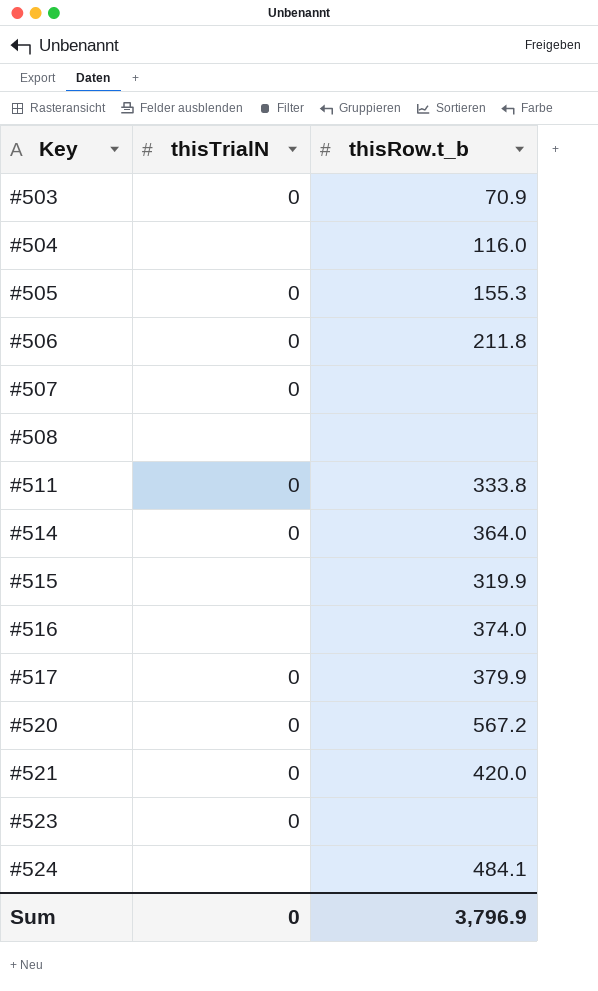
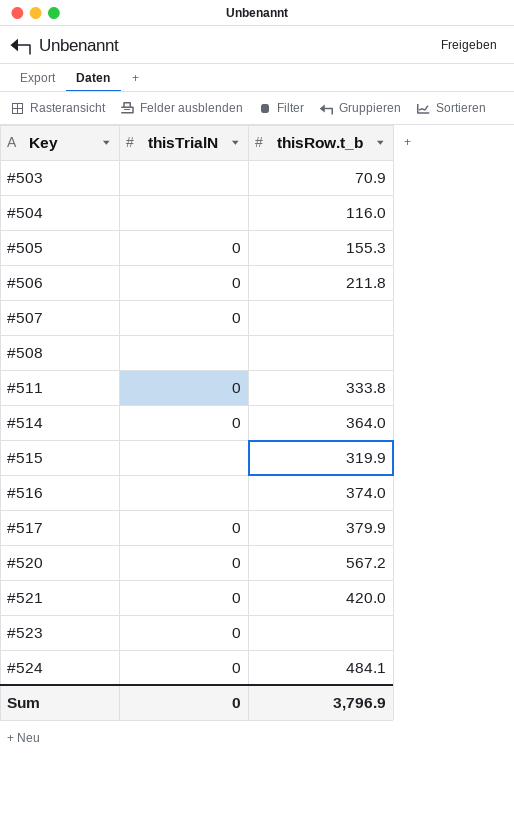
#503 | thisTrialN: 0 -> none
#524 | thisTrialN: none -> 0

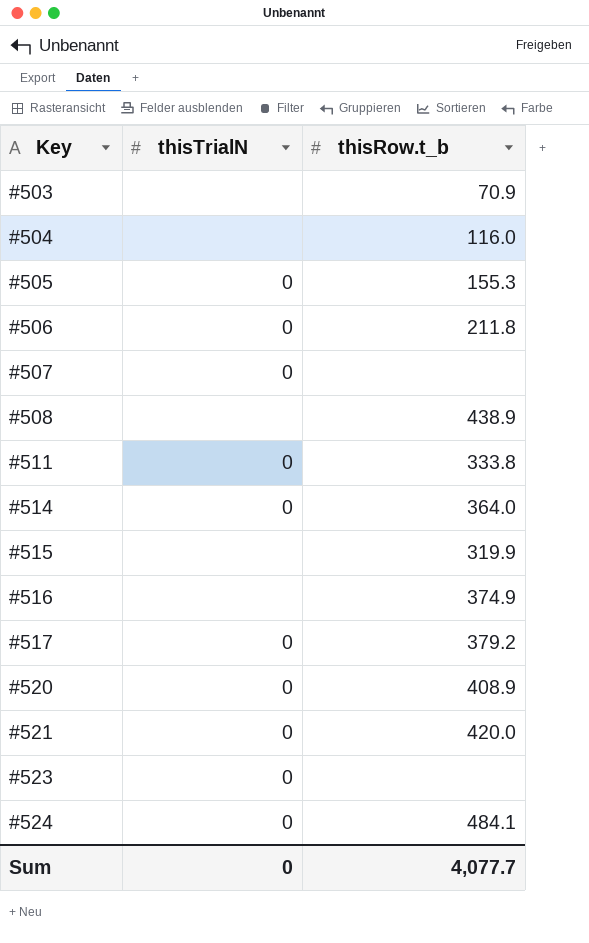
#508 | thisRow.t_b: none -> 438.9
#516 | thisRow.t_b: 374.0 -> 374.9
#517 | thisRow.t_b: 379.9 -> 379.2
#520 | thisRow.t_b: 567.2 -> 408.9
Sum | thisRow.t_b: 3,796.9 -> 4,077.7

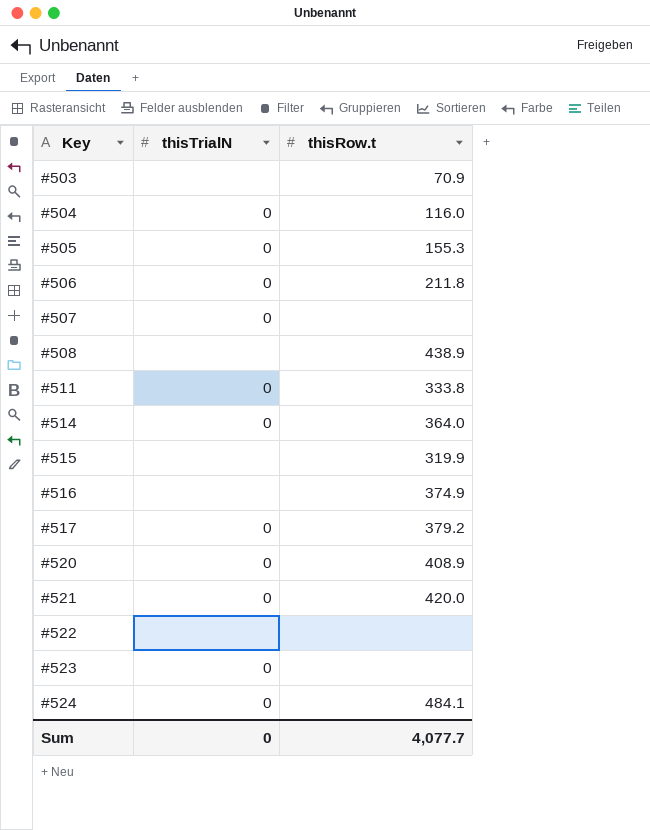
column name: thisRow.t_b -> thisRow.t
#504 | thisTrialN: none -> 0
row #522: none -> none | none

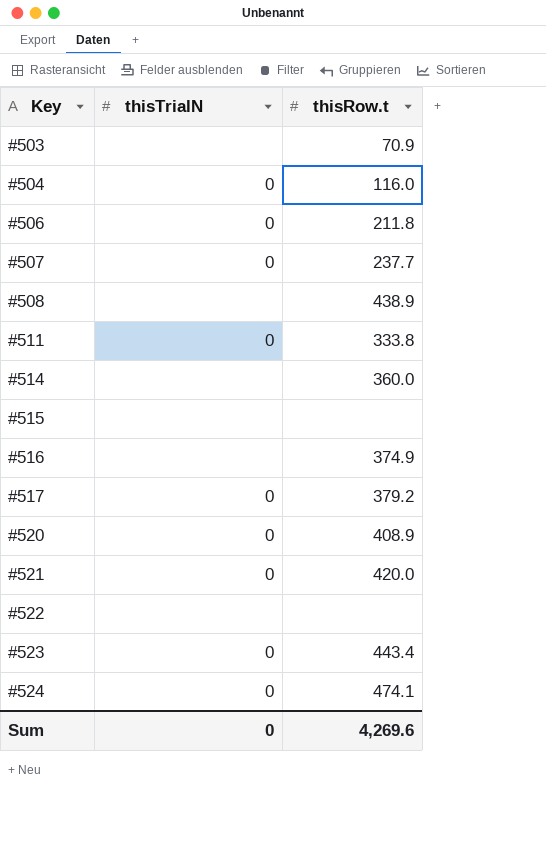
row #505: 0 | 155.3 -> none
#507 | thisRow.t: none -> 237.7
#514 | thisTrialN: 0 -> none
#514 | thisRow.t: 364.0 -> 360.0
#515 | thisRow.t: 319.9 -> none
#523 | thisRow.t: none -> 443.4
#524 | thisRow.t: 484.1 -> 474.1
Sum | thisRow.t: 4,077.7 -> 4,269.6

